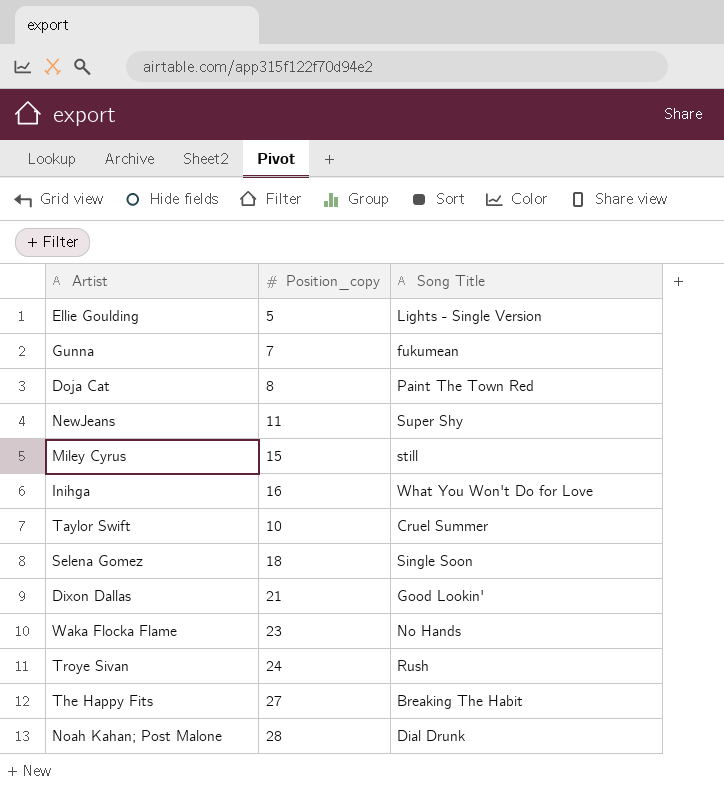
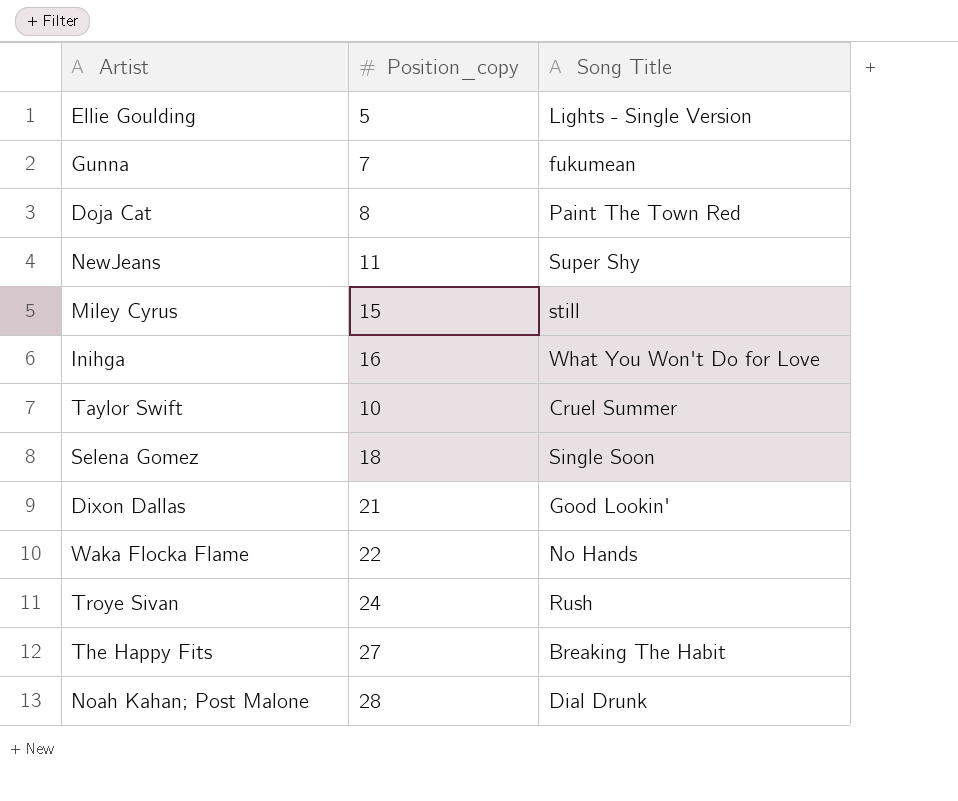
Waka Flocka Flame | Position_copy: 23 -> 22

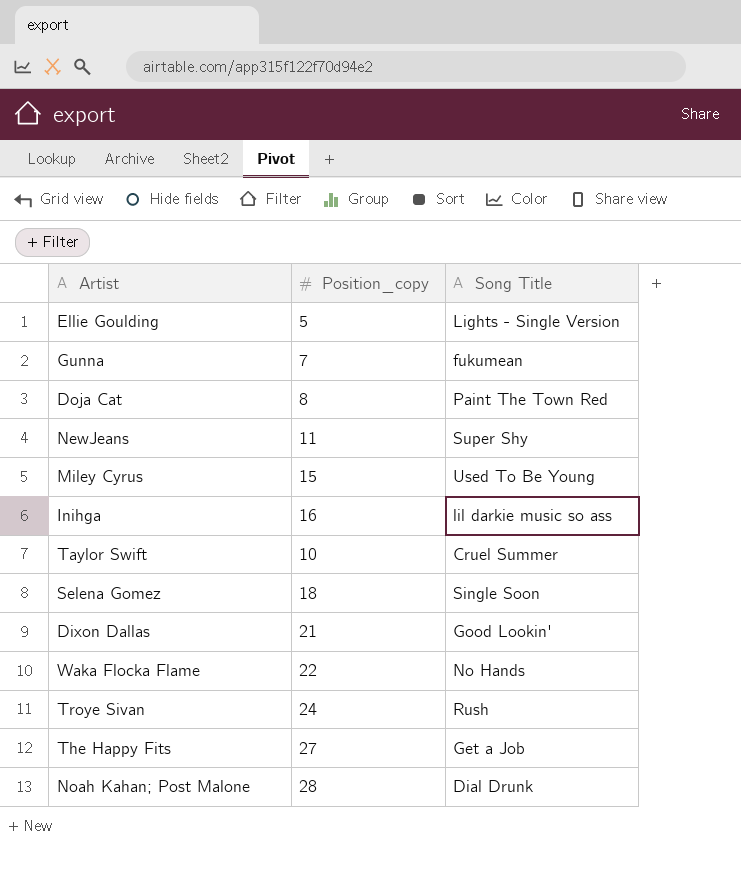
Miley Cyrus | Song Title: still -> Used To Be Young
Inihga | Song Title: What You Won't Do for Love -> lil darkie music so ass
The Happy Fits | Song Title: Breaking The Habit -> Get a Job

